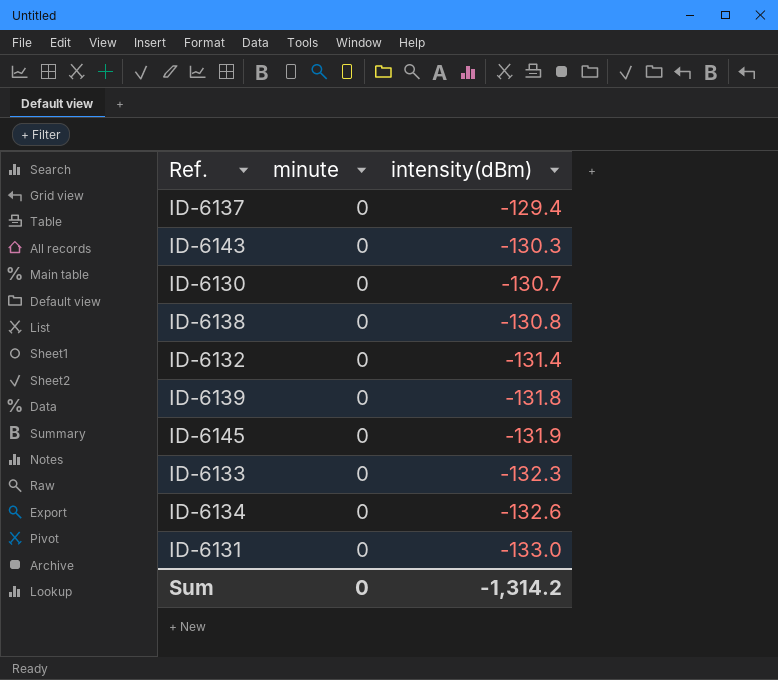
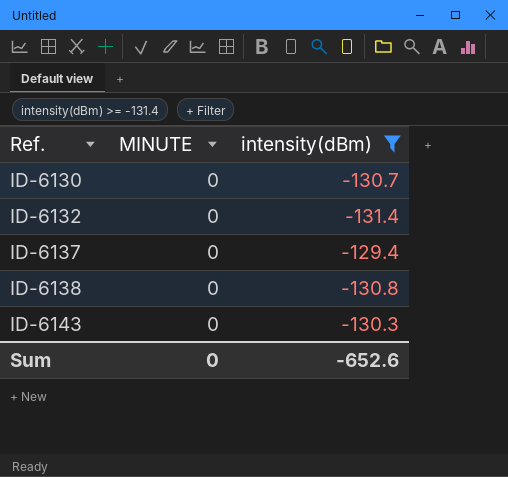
filter: none -> intensity(dBm) >= -131.4
row order: intensity(dBm) descending -> Ref. ascending
column name: minute -> MINUTE
Sum | intensity(dBm): -1,314.2 -> -652.6

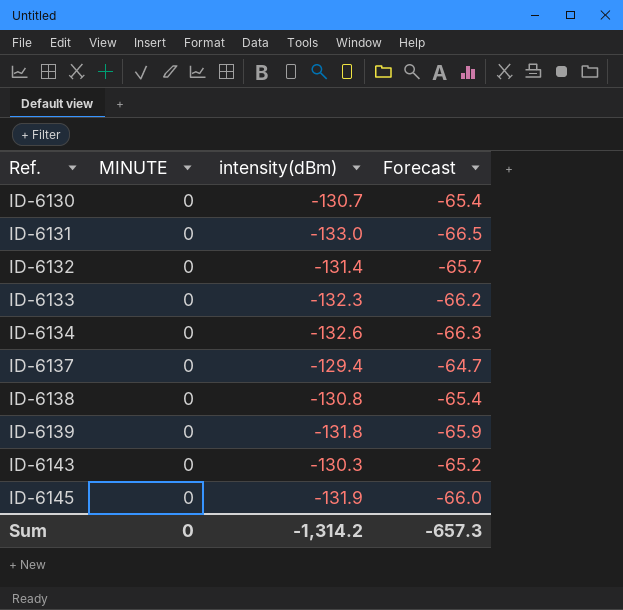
filter: intensity(dBm) >= -131.4 -> none
column Forecast | formula: none -> [intensity(dBm)] * 0.5
Sum | intensity(dBm): -652.6 -> -1,314.2

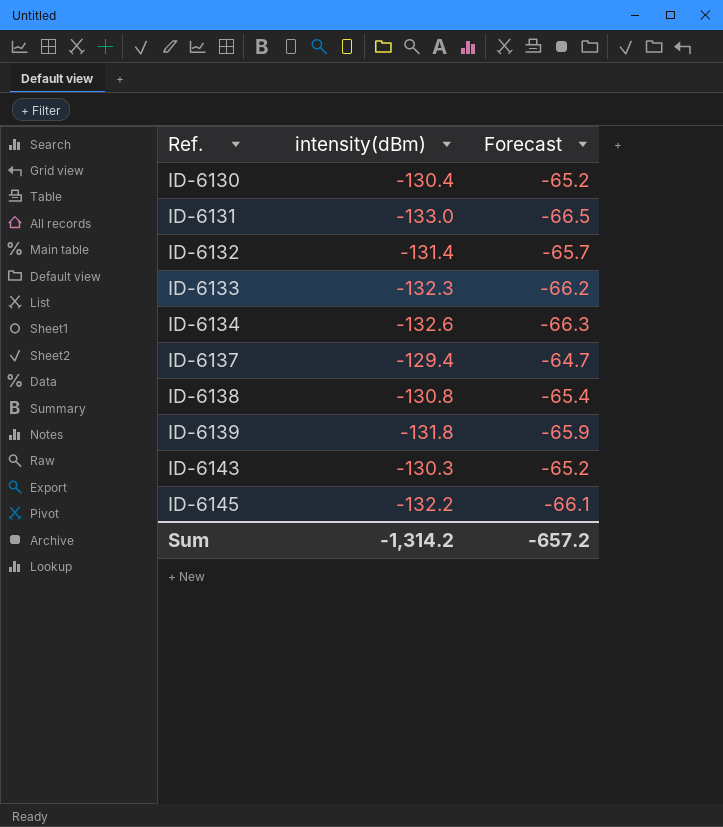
column MINUTE | position: 2 -> none
ID-6130 | intensity(dBm): -130.7 -> -130.4
ID-6130 | Forecast: -65.4 -> -65.2
ID-6145 | intensity(dBm): -131.9 -> -132.2
ID-6145 | Forecast: -66.0 -> -66.1
Sum | Forecast: -657.3 -> -657.2

